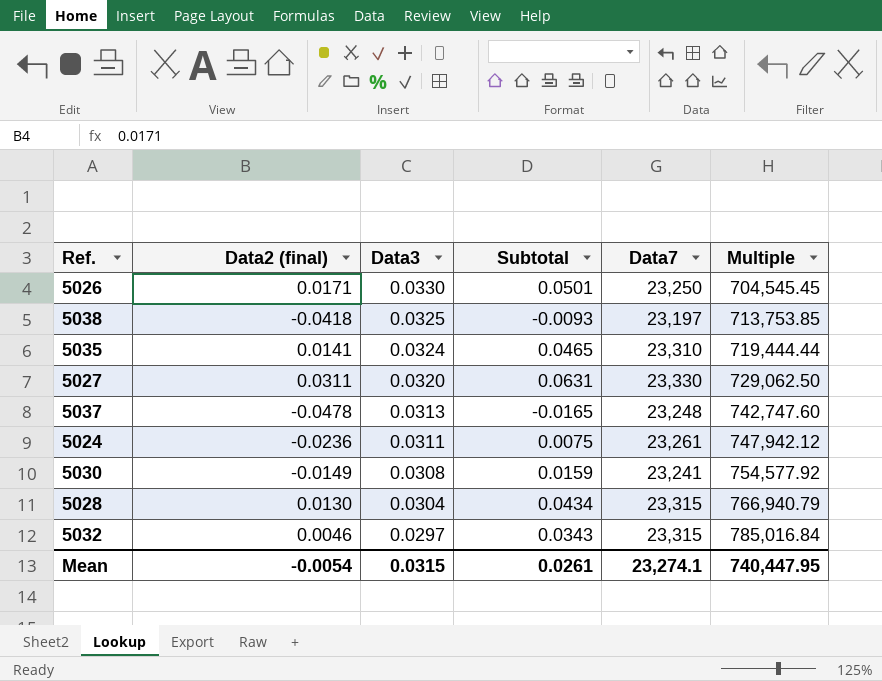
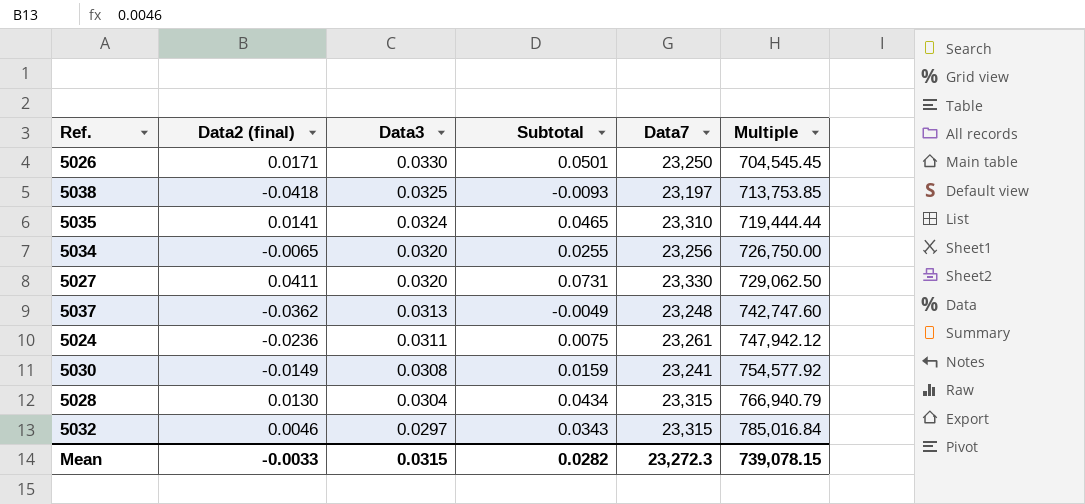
row 5034: none -> -0.0065 | 0.0320 | 0.0255 | 23,256 | 726,750.00
5027 | Data2 (final): 0.0311 -> 0.0411
5027 | Subtotal: 0.0631 -> 0.0731
5037 | Data2 (final): -0.0478 -> -0.0362
5037 | Subtotal: -0.0165 -> -0.0049
Mean | Data2 (final): -0.0054 -> -0.0033
Mean | Subtotal: 0.0261 -> 0.0282
Mean | Data7: 23,274.1 -> 23,272.3
Mean | Multiple: 740,447.95 -> 739,078.15

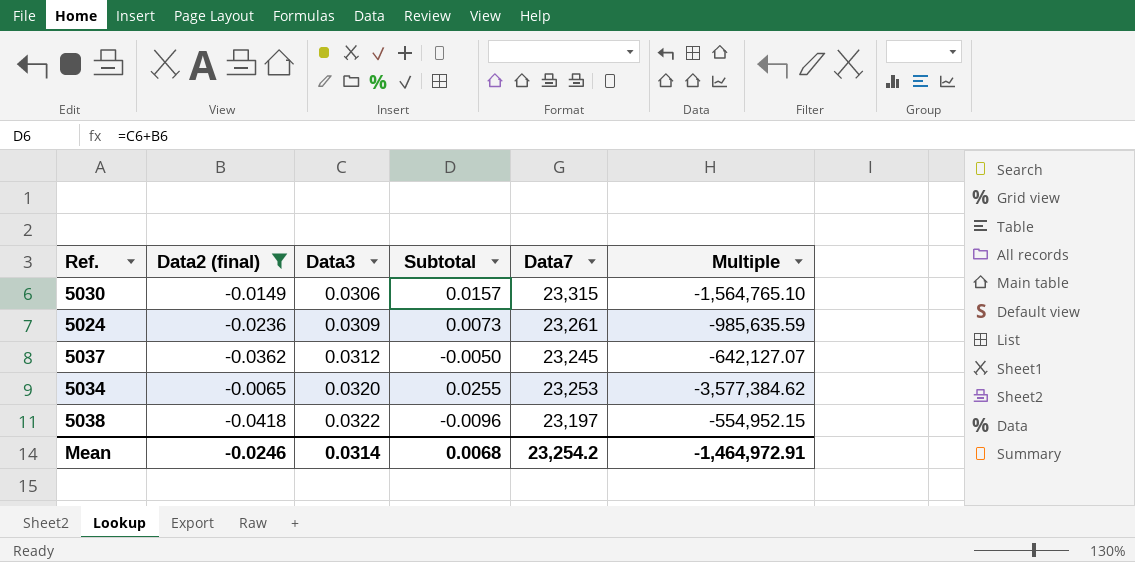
filter: none -> Data2 (final) <= -0.0065
row order: Data3 descending -> Data3 ascending
column Multiple | formula: [Data7] / [Data3] -> [Data7] / [Data2 (final)]
5030 | Data3: 0.0308 -> 0.0306
5030 | Subtotal: 0.0159 -> 0.0157
5030 | Data7: 23,241 -> 23,315
5024 | Data3: 0.0311 -> 0.0309
5024 | Subtotal: 0.0075 -> 0.0073
5037 | Data3: 0.0313 -> 0.0312
5037 | Subtotal: -0.0049 -> -0.0050
5037 | Data7: 23,248 -> 23,245
5034 | Data7: 23,256 -> 23,253
5038 | Data3: 0.0325 -> 0.0322
5038 | Subtotal: -0.0093 -> -0.0096
Mean | Data2 (final): -0.0033 -> -0.0246
Mean | Data3: 0.0315 -> 0.0314
Mean | Subtotal: 0.0282 -> 0.0068
Mean | Data7: 23,272.3 -> 23,254.2
Mean | Multiple: 739,078.15 -> -1,464,972.91

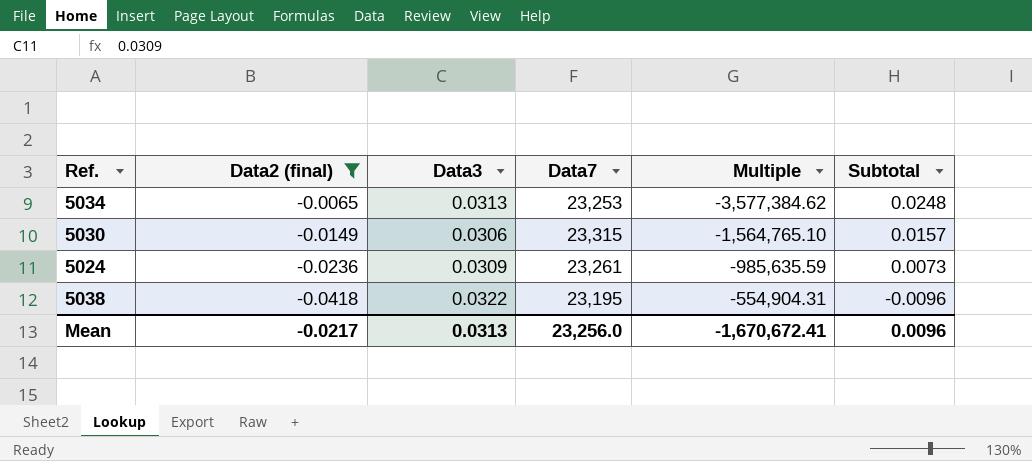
row order: Data3 ascending -> Data2 (final) descending
column Subtotal | position: 4 -> 6
row 5037: -0.0362 | 0.0312 | -0.0050 | 23,245 | -642,127.07 -> none
5034 | Data3: 0.0320 -> 0.0313
5034 | Subtotal: 0.0255 -> 0.0248
5038 | Data7: 23,197 -> 23,195
5038 | Multiple: -554,952.15 -> -554,904.31
Mean | Data2 (final): -0.0246 -> -0.0217
Mean | Data3: 0.0314 -> 0.0313
Mean | Data7: 23,254.2 -> 23,256.0
Mean | Multiple: -1,464,972.91 -> -1,670,672.41
Mean | Subtotal: 0.0068 -> 0.0096

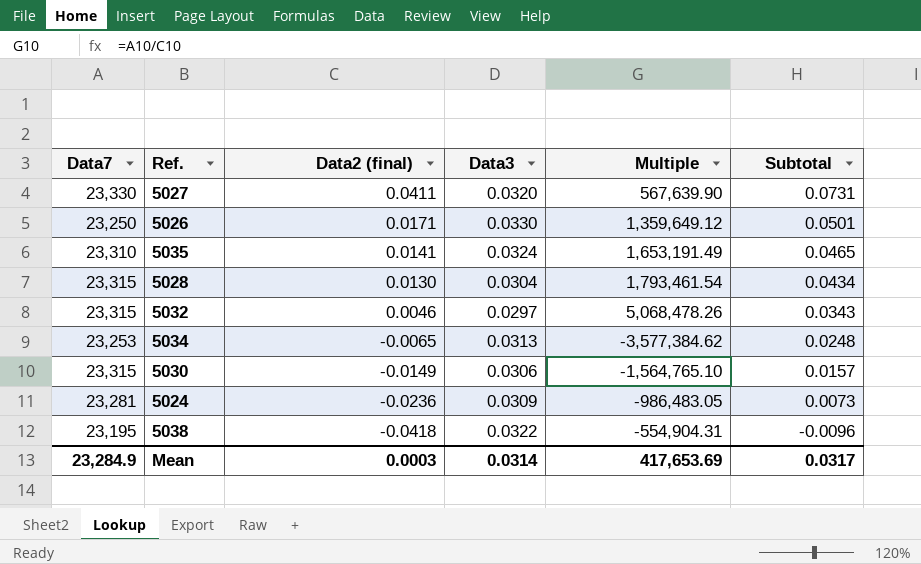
filter: Data2 (final) <= -0.0065 -> none
column Data7 | position: 4 -> 1
5024 | Data7: 23,261 -> 23,281
5024 | Multiple: -985,635.59 -> -986,483.05
Mean | Data7: 23,256.0 -> 23,284.9
Mean | Data2 (final): -0.0217 -> 0.0003
Mean | Data3: 0.0313 -> 0.0314
Mean | Multiple: -1,670,672.41 -> 417,653.69
Mean | Subtotal: 0.0096 -> 0.0317

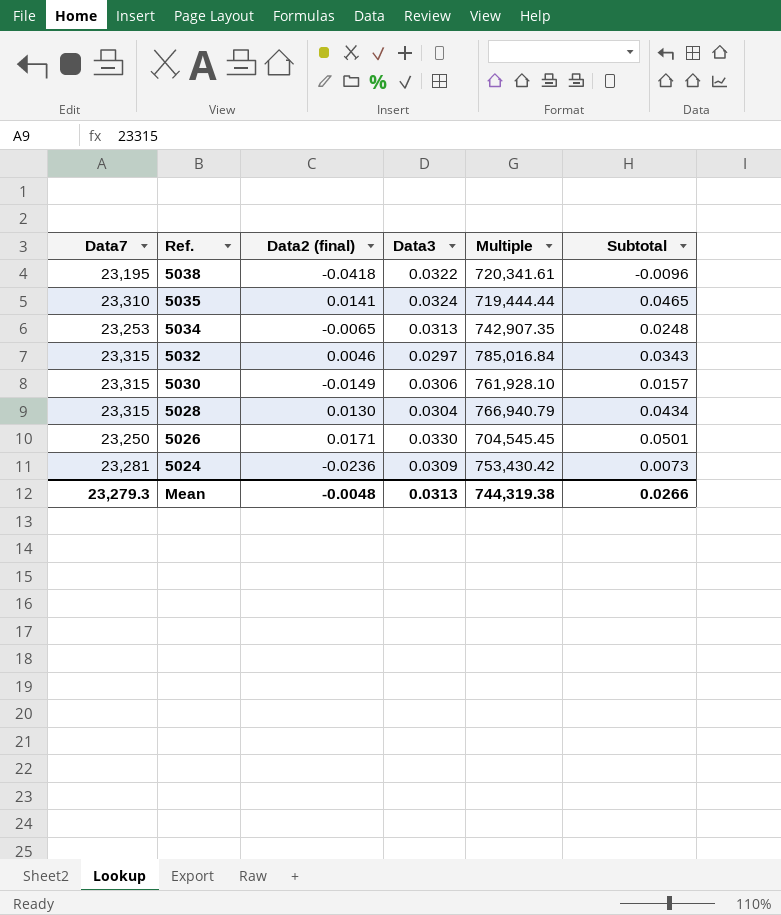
row order: Data2 (final) descending -> Ref. descending
column Multiple | formula: [Data7] / [Data2 (final)] -> [Data7] / [Data3]
row 5027: 23,330 | 0.0411 | 0.0320 | 567,639.90 | 0.0731 -> none
Mean | Data7: 23,284.9 -> 23,279.3
Mean | Data2 (final): 0.0003 -> -0.0048
Mean | Data3: 0.0314 -> 0.0313
Mean | Multiple: 417,653.69 -> 744,319.38
Mean | Subtotal: 0.0317 -> 0.0266

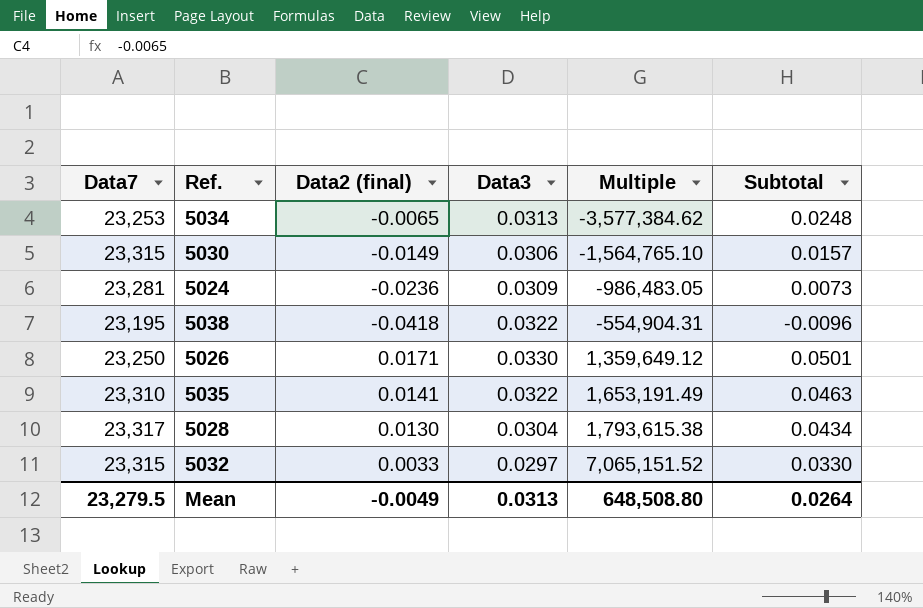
row order: Ref. descending -> Multiple ascending
column Multiple | formula: [Data7] / [Data3] -> [Data7] / [Data2 (final)]
5035 | Data3: 0.0324 -> 0.0322
5035 | Subtotal: 0.0465 -> 0.0463
5028 | Data7: 23,315 -> 23,317
5032 | Data2 (final): 0.0046 -> 0.0033
5032 | Subtotal: 0.0343 -> 0.0330
Mean | Data7: 23,279.3 -> 23,279.5
Mean | Data2 (final): -0.0048 -> -0.0049
Mean | Multiple: 744,319.38 -> 648,508.80
Mean | Subtotal: 0.0266 -> 0.0264

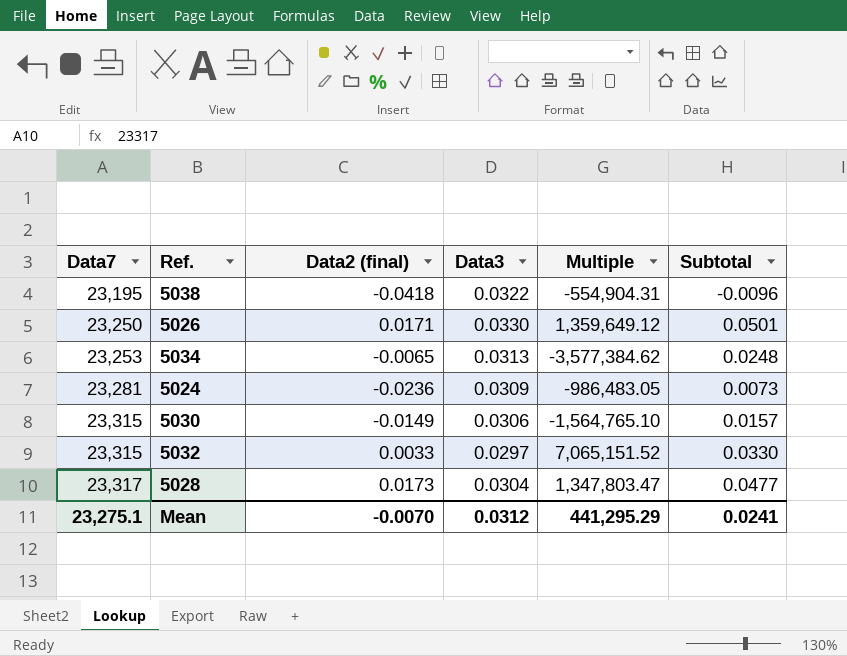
row order: Multiple ascending -> Data7 ascending
row 5035: 23,310 | 0.0141 | 0.0322 | 1,653,191.49 | 0.0463 -> none
5028 | Data2 (final): 0.0130 -> 0.0173
5028 | Multiple: 1,793,615.38 -> 1,347,803.47
5028 | Subtotal: 0.0434 -> 0.0477
Mean | Data7: 23,279.5 -> 23,275.1
Mean | Data2 (final): -0.0049 -> -0.0070
Mean | Data3: 0.0313 -> 0.0312
Mean | Multiple: 648,508.80 -> 441,295.29
Mean | Subtotal: 0.0264 -> 0.0241

